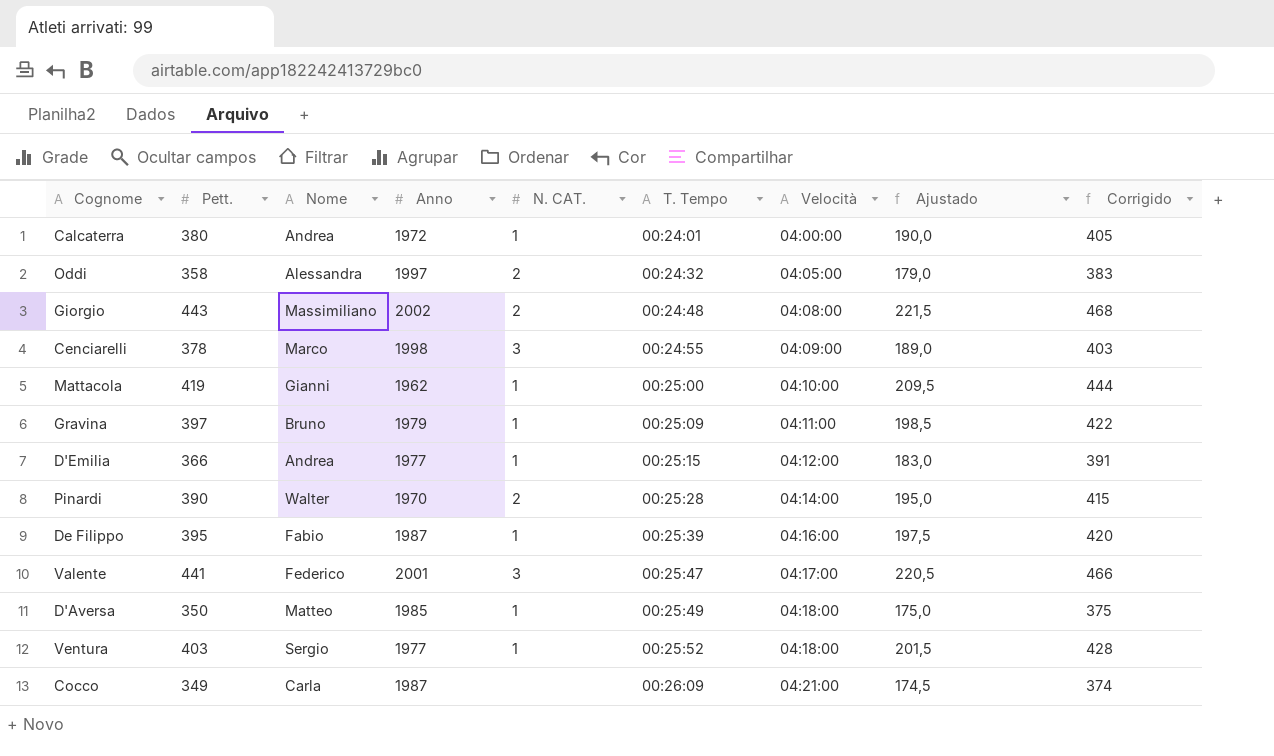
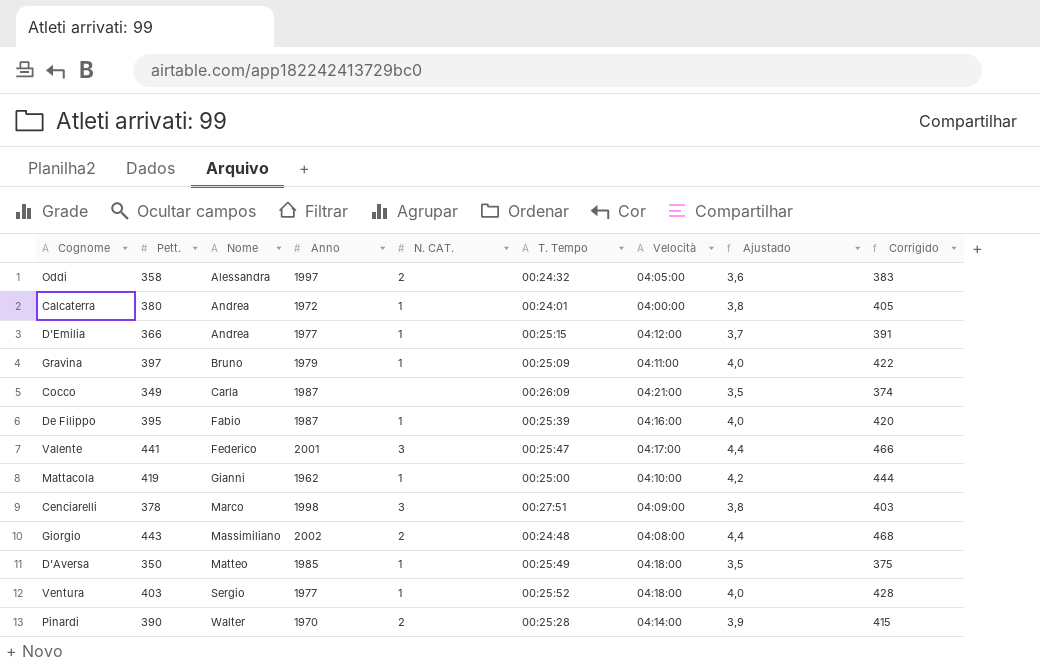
row order: T. Tempo ascending -> Nome ascending
column Ajustado | formula: [Pett.] * 0,5 -> [Pett.] * 0,01
Cenciarelli | T. Tempo: 00:24:55 -> 00:27:51

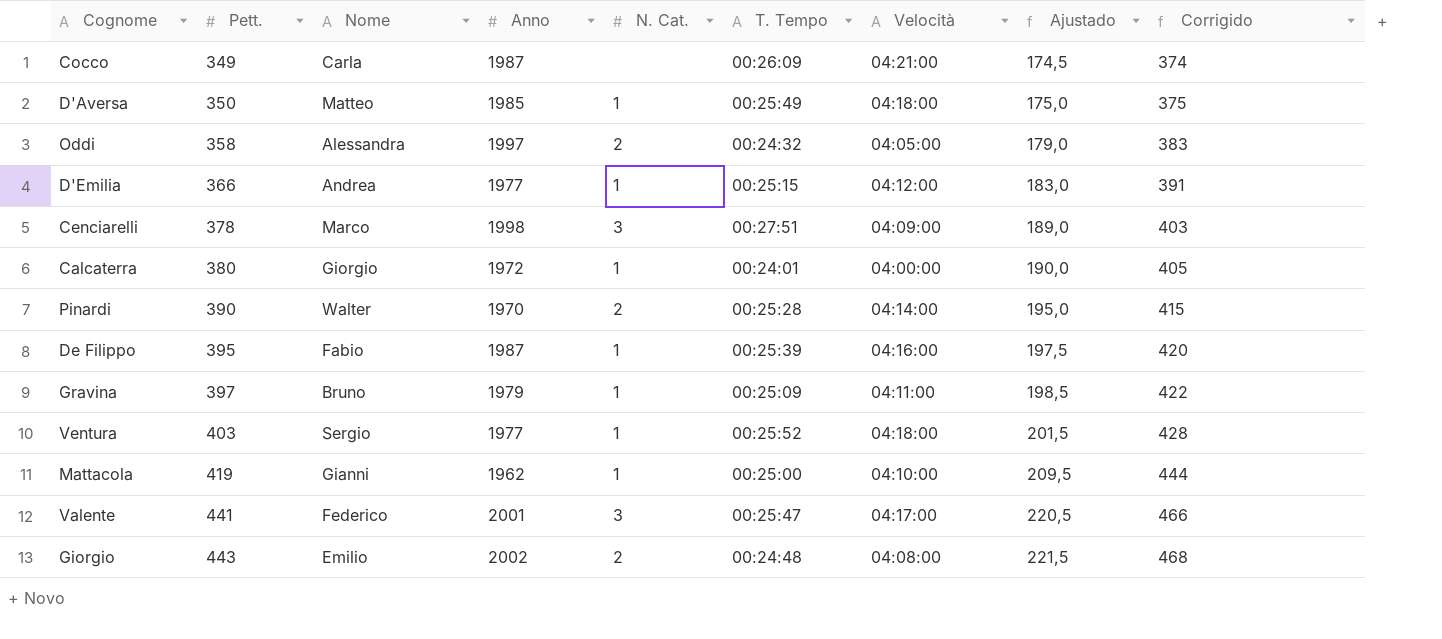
row order: Nome ascending -> Pett. ascending
column name: N. CAT. -> N. Cat.
column Ajustado | formula: [Pett.] * 0,01 -> [Pett.] * 0,5
Calcaterra | Nome: Andrea -> Giorgio
Giorgio | Nome: Massimiliano -> Emilio

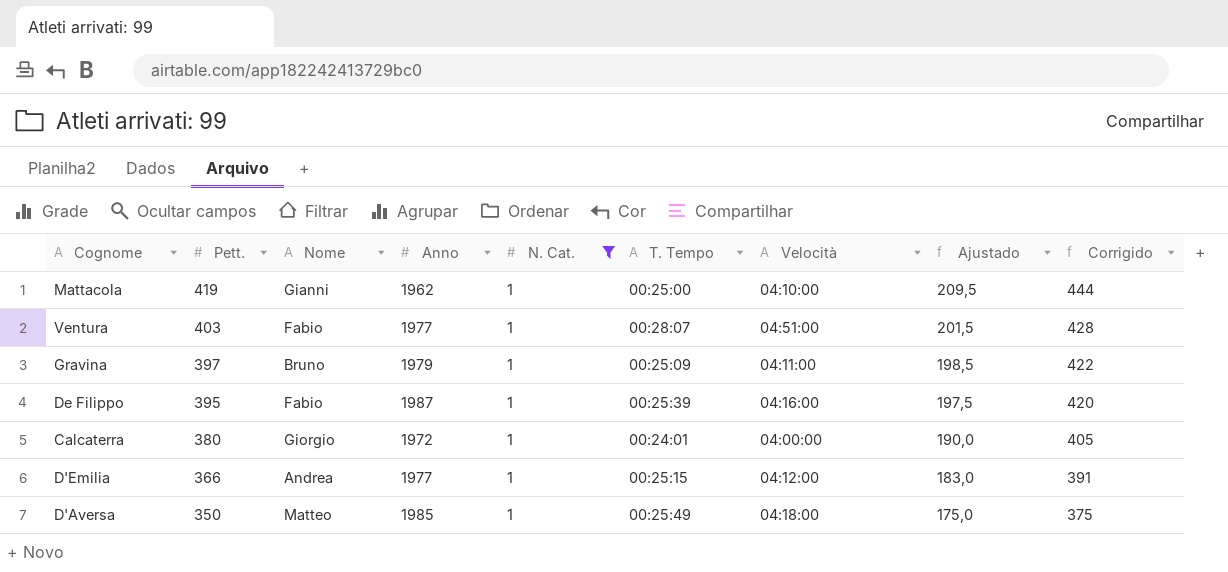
filter: none -> N. Cat. = 1
row order: Pett. ascending -> Pett. descending
Ventura | Nome: Sergio -> Fabio
Ventura | T. Tempo: 00:25:52 -> 00:28:07
Ventura | Velocità: 04:18:00 -> 04:51:00

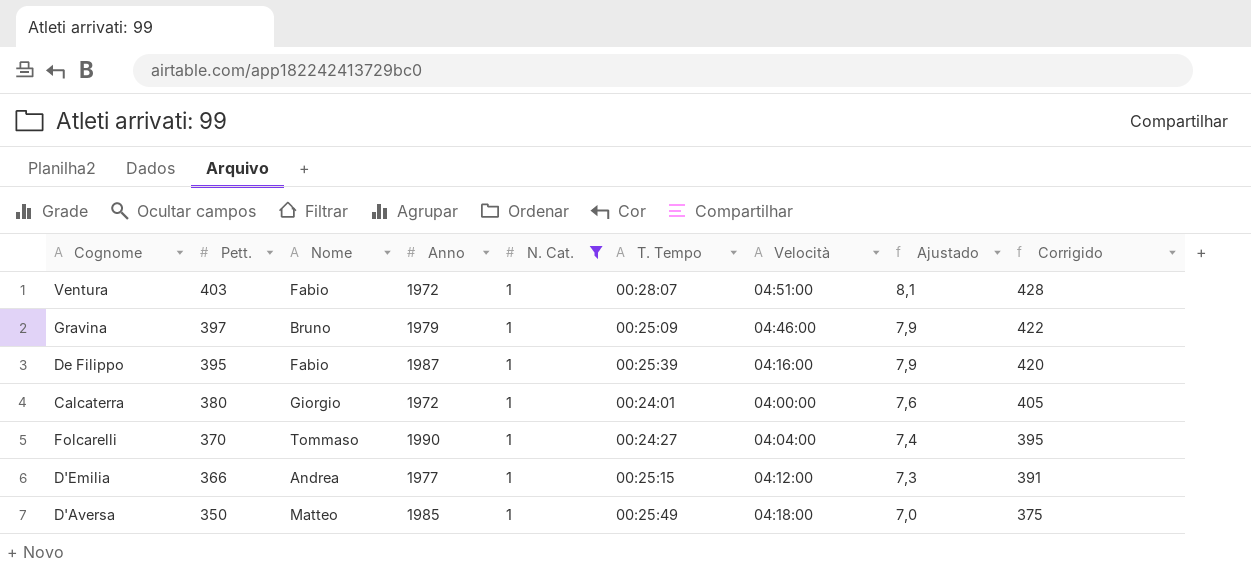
column Ajustado | formula: [Pett.] * 0,5 -> [Pett.] * 0,02
row Mattacola: 419 | Gianni | 1962 | 1 | 00:25:00 | 04:10:00 | 209,5 | 444 -> none
Ventura | Anno: 1977 -> 1972
Gravina | Velocità: 04:11:00 -> 04:46:00
row Folcarelli: none -> 370 | Tommaso | 1990 | 1 | 00:24:27 | 04:04:00 | 7,4 | 395

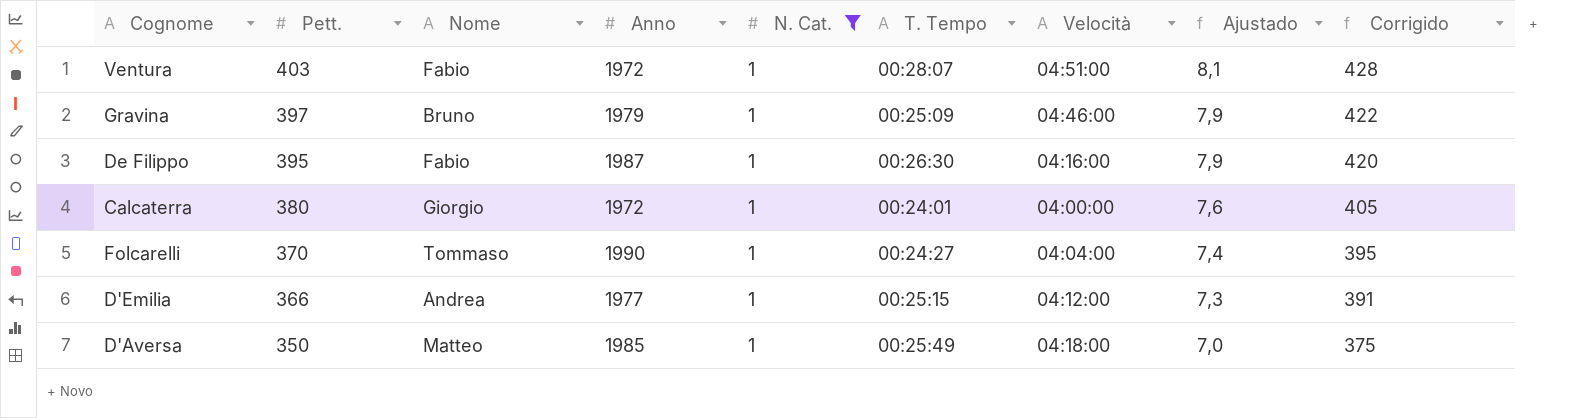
De Filippo | T. Tempo: 00:25:39 -> 00:26:30

